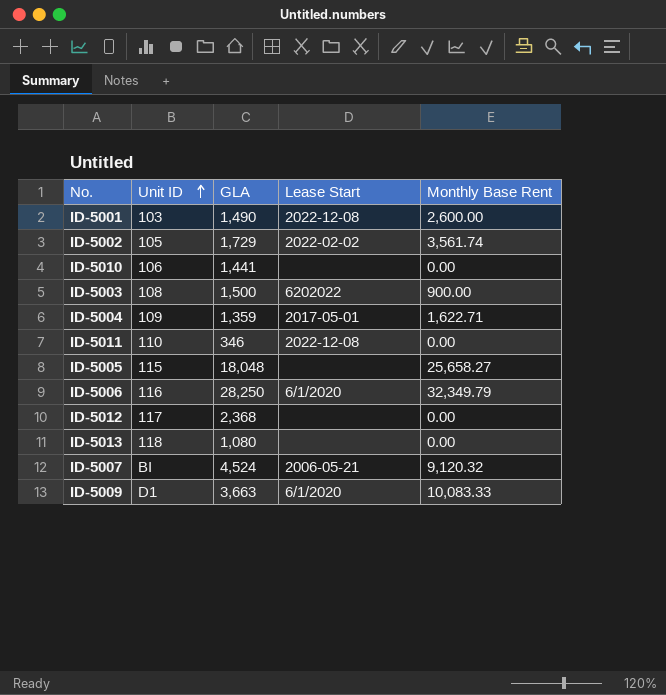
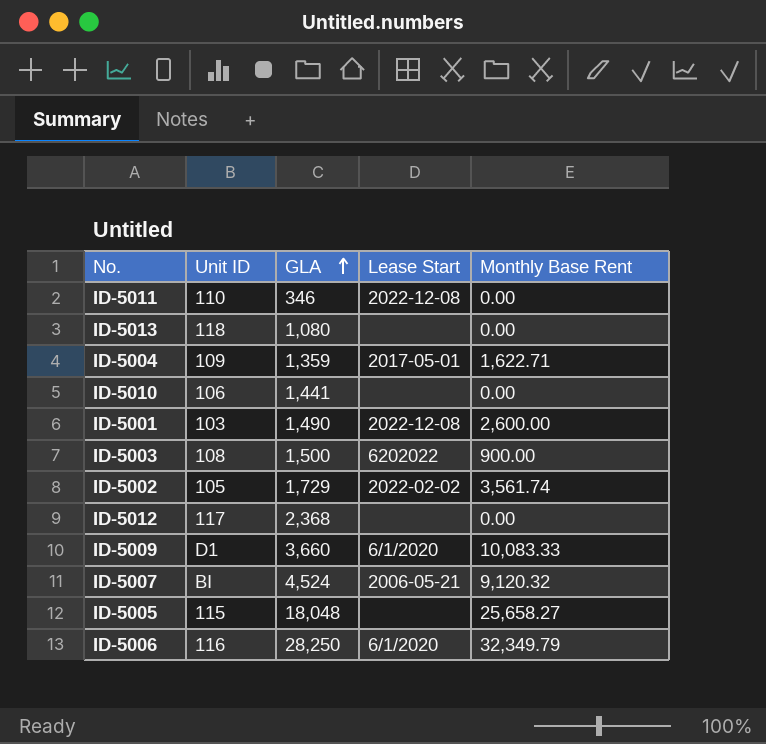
row order: Unit ID ascending -> GLA ascending
ID-5009 | GLA: 3,663 -> 3,660

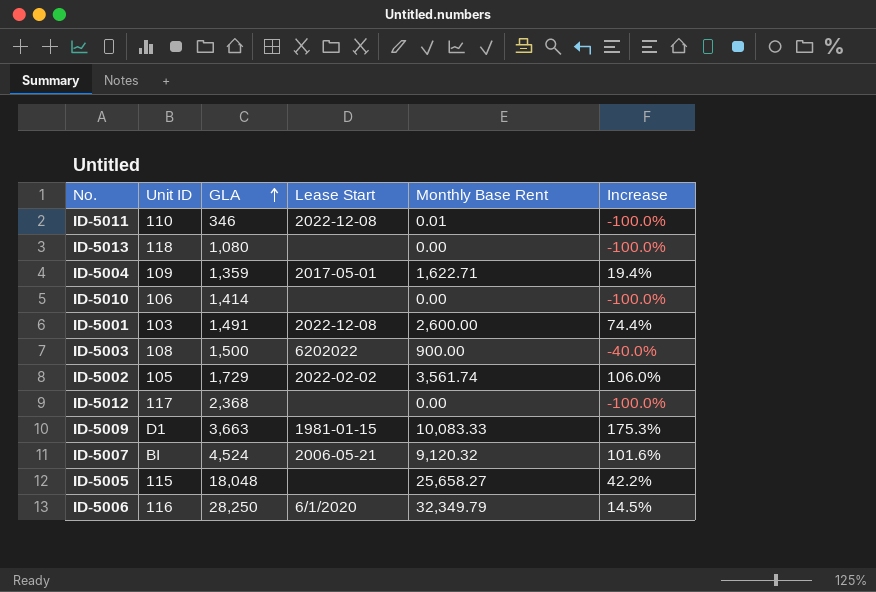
column Increase | formula: none -> ([Monthly Base Rent] - [GLA]) / [GLA]
ID-5011 | Monthly Base Rent: 0.00 -> 0.01
ID-5010 | GLA: 1,441 -> 1,414
ID-5001 | GLA: 1,490 -> 1,491
ID-5009 | GLA: 3,660 -> 3,663
ID-5009 | Lease Start: 6/1/2020 -> 1981-01-15

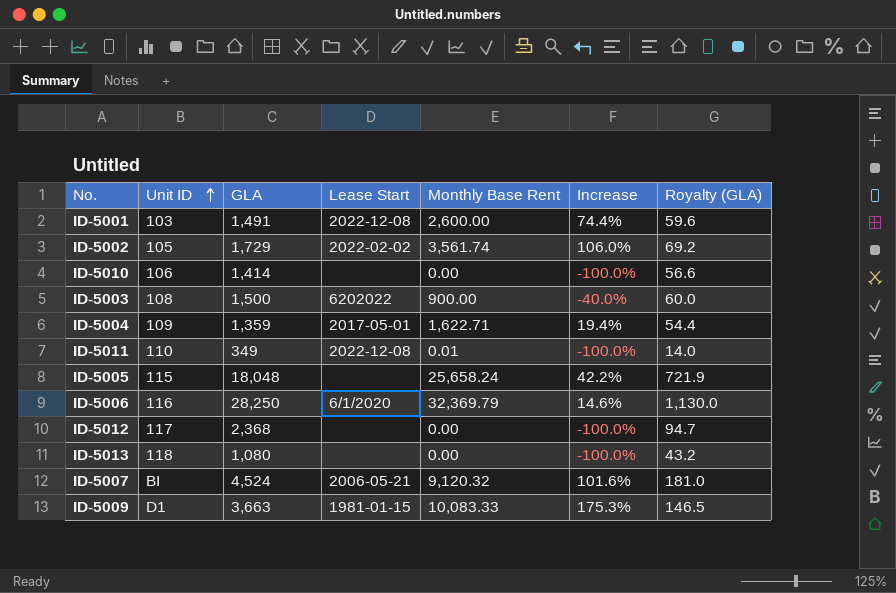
row order: GLA ascending -> Unit ID ascending
column Royalty (GLA) | formula: none -> [GLA] * 0.04
ID-5011 | GLA: 346 -> 349
ID-5005 | Monthly Base Rent: 25,658.27 -> 25,658.24
ID-5006 | Monthly Base Rent: 32,349.79 -> 32,369.79
ID-5006 | Increase: 14.5% -> 14.6%

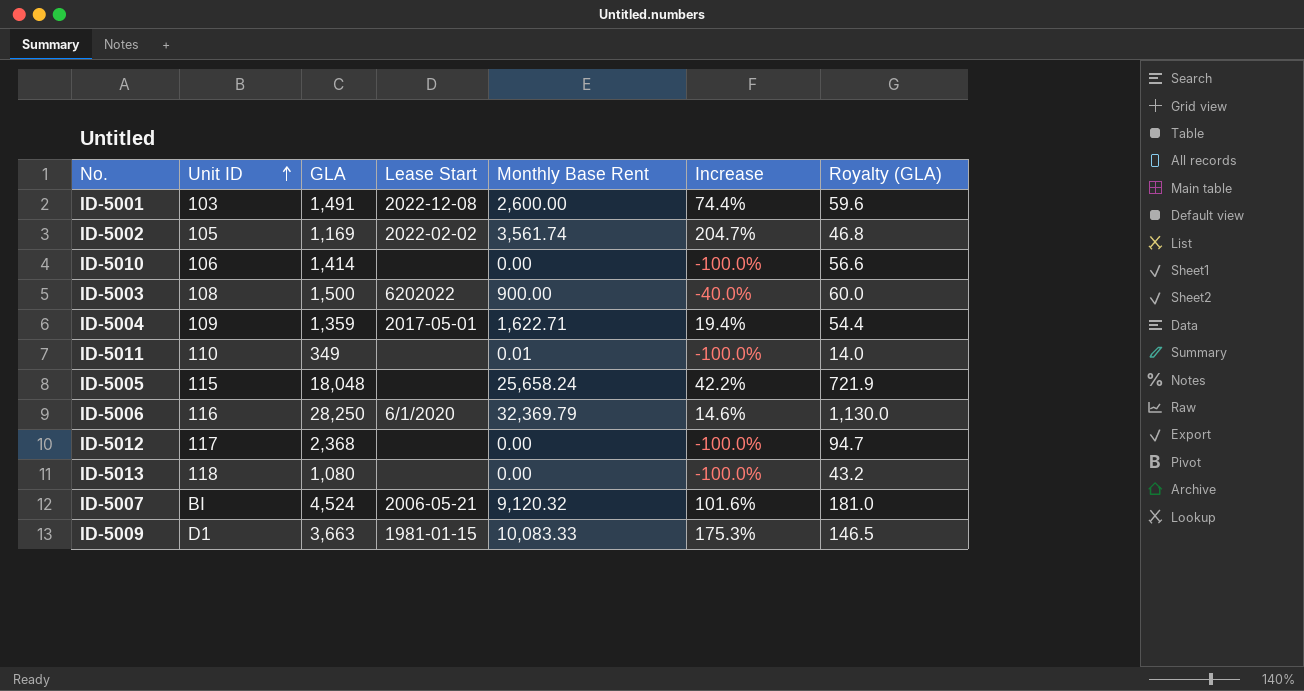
ID-5002 | GLA: 1,729 -> 1,169
ID-5002 | Increase: 106.0% -> 204.7%
ID-5002 | Royalty (GLA): 69.2 -> 46.8
ID-5011 | Lease Start: 2022-12-08 -> none

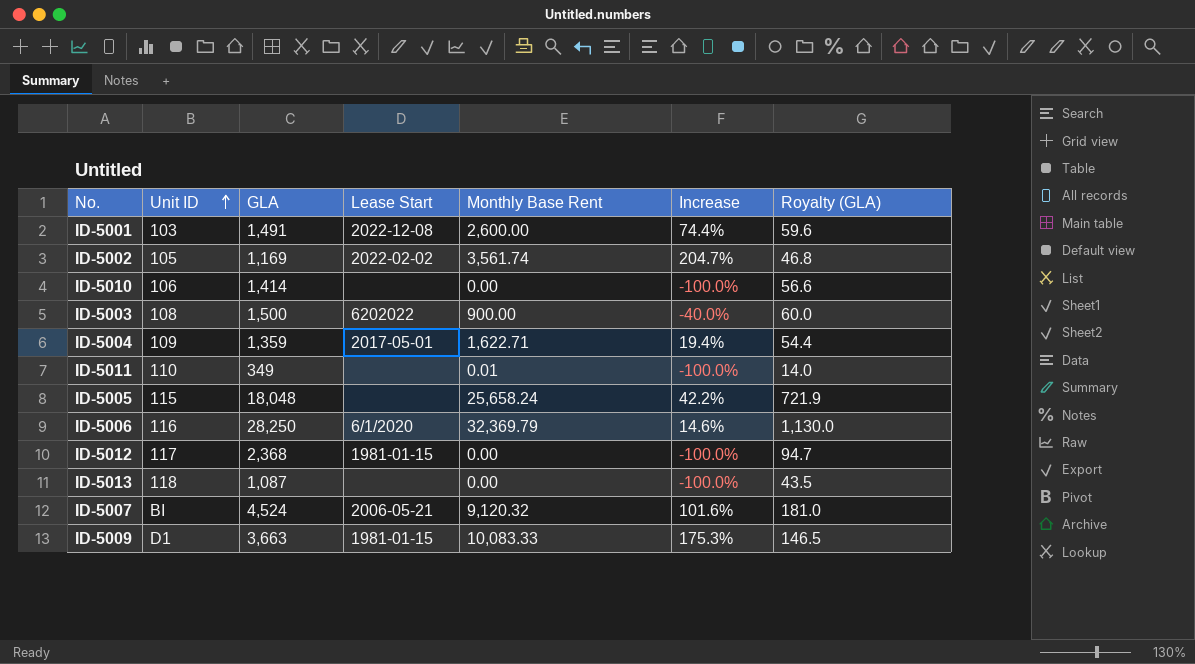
ID-5012 | Lease Start: none -> 1981-01-15
ID-5013 | GLA: 1,080 -> 1,087
ID-5013 | Royalty (GLA): 43.2 -> 43.5

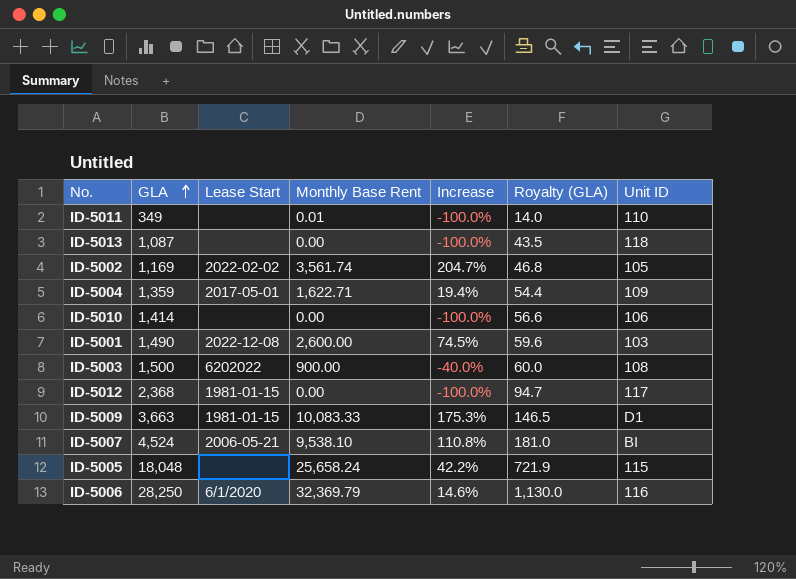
row order: Unit ID ascending -> GLA ascending
column Unit ID | position: 2 -> 7
ID-5001 | GLA: 1,491 -> 1,490
ID-5001 | Increase: 74.4% -> 74.5%
ID-5007 | Monthly Base Rent: 9,120.32 -> 9,538.10
ID-5007 | Increase: 101.6% -> 110.8%

